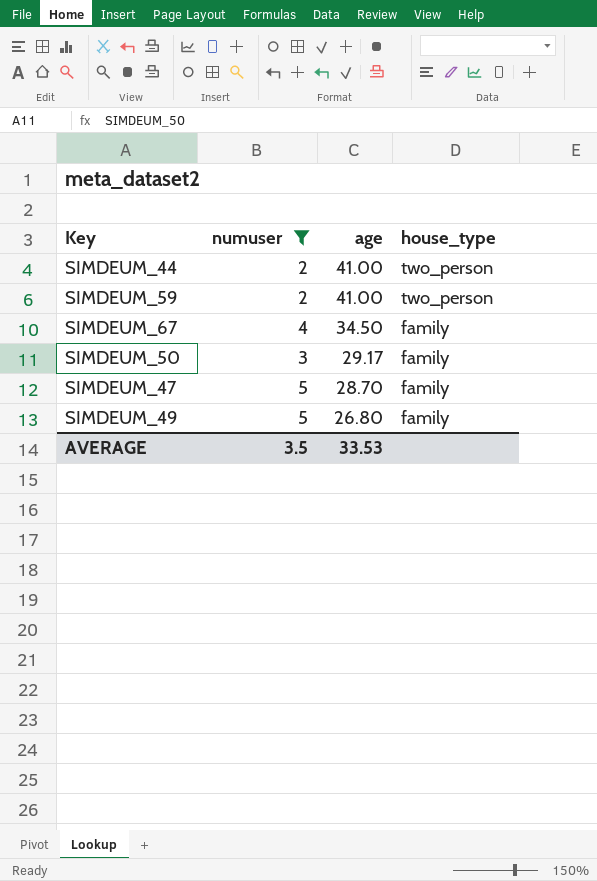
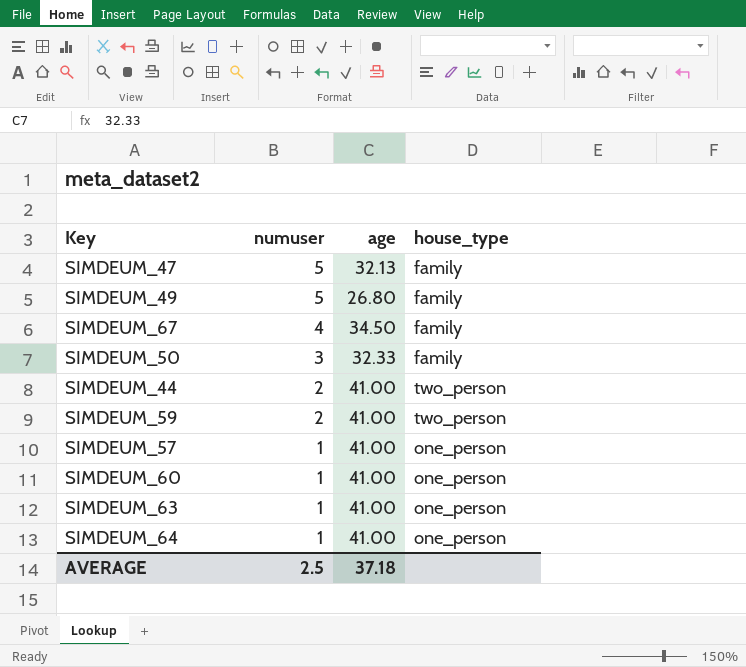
filter: numuser != 1 -> none
row order: age descending -> numuser descending
SIMDEUM_47 | age: 28.70 -> 32.13
SIMDEUM_50 | age: 29.17 -> 32.33
AVERAGE | numuser: 3.5 -> 2.5
AVERAGE | age: 33.53 -> 37.18

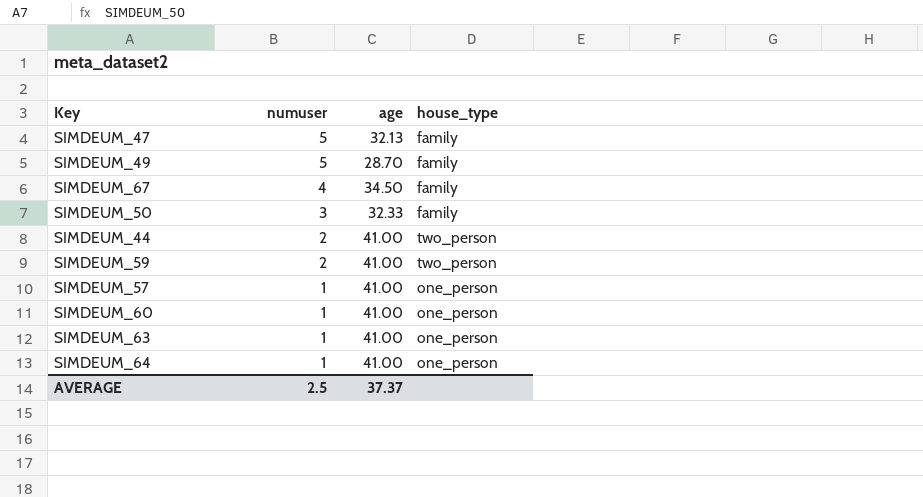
SIMDEUM_49 | age: 26.80 -> 28.70
AVERAGE | age: 37.18 -> 37.37

